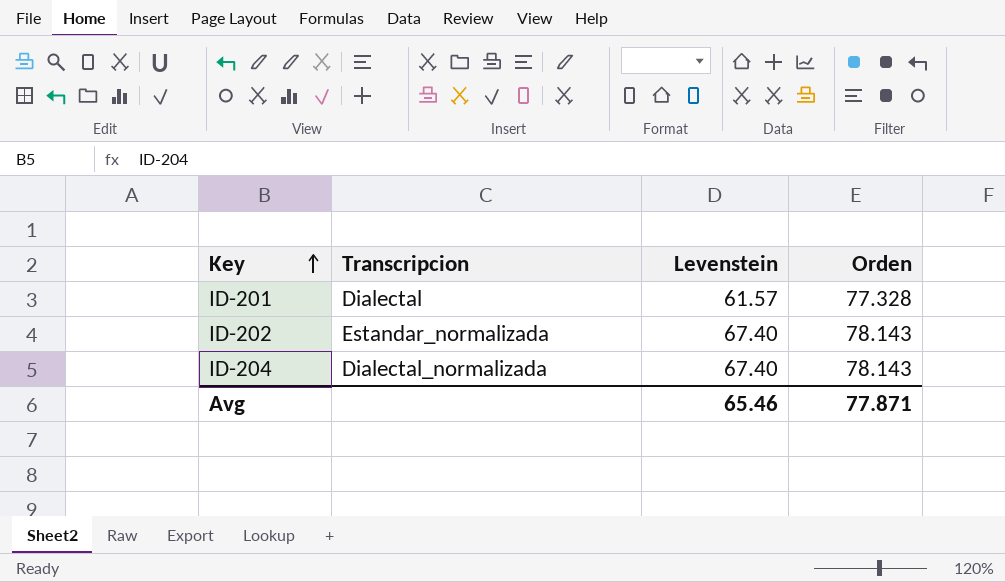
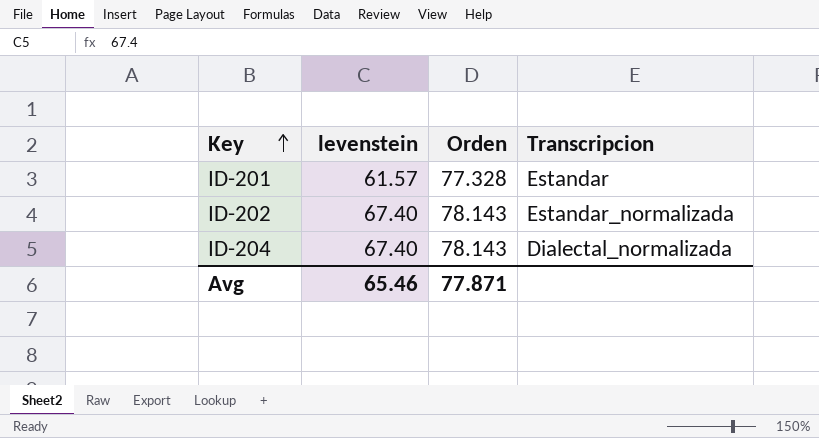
column name: Levenstein -> levenstein
column Transcripcion | position: 2 -> 4
ID-201 | Transcripcion: Dialectal -> Estandar

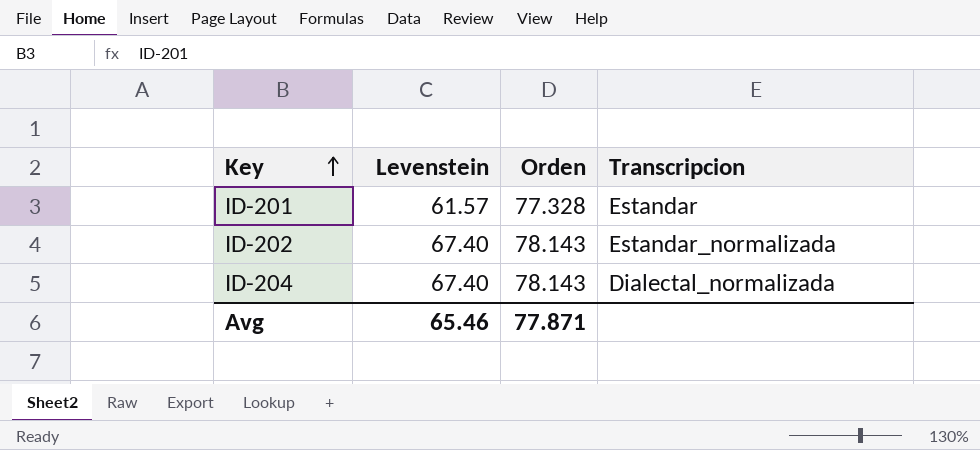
column name: levenstein -> Levenstein

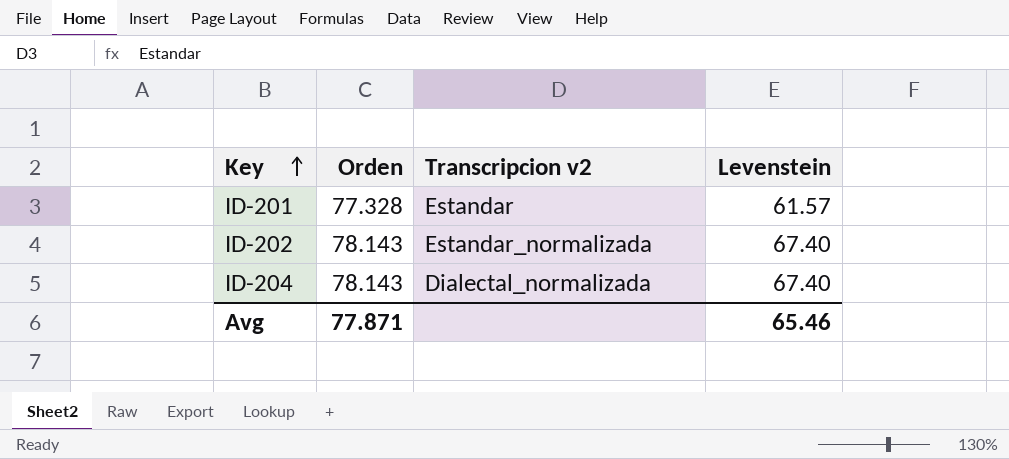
column name: Transcripcion -> Transcripcion v2
column Levenstein | position: 2 -> 4

